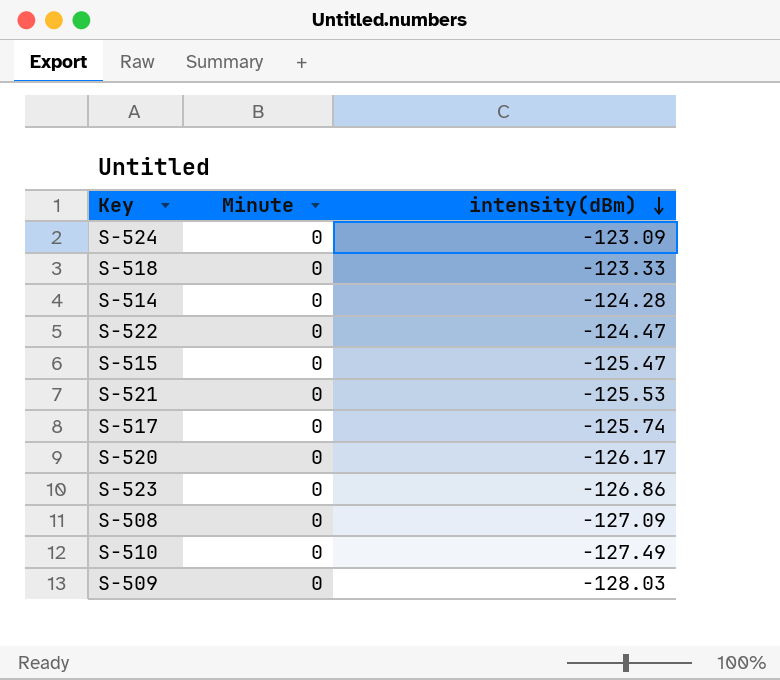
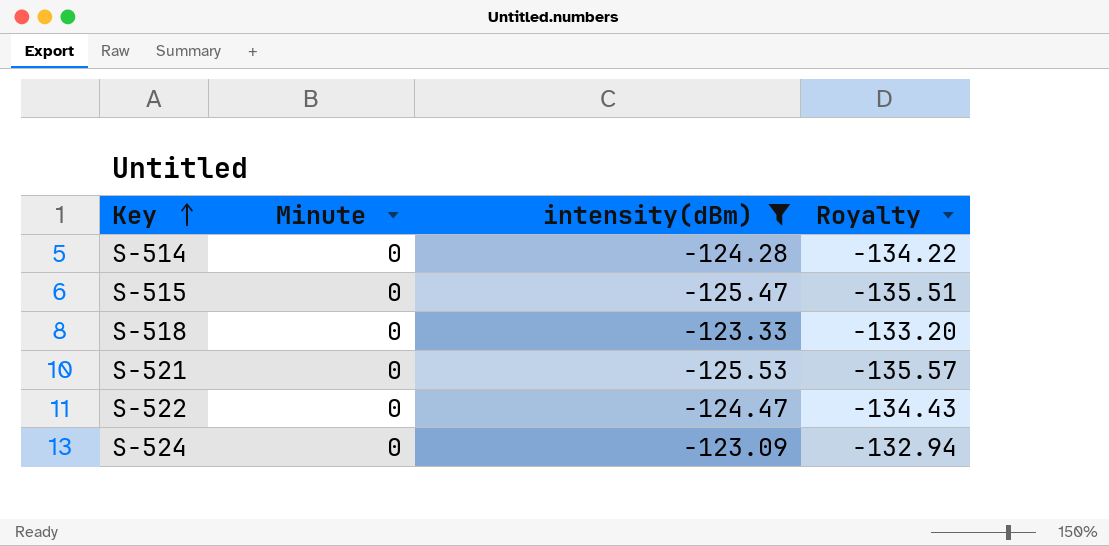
filter: none -> intensity(dBm) >= -125.53
row order: intensity(dBm) descending -> Key ascending
column Royalty | formula: none -> [intensity(dBm)] * 1.08

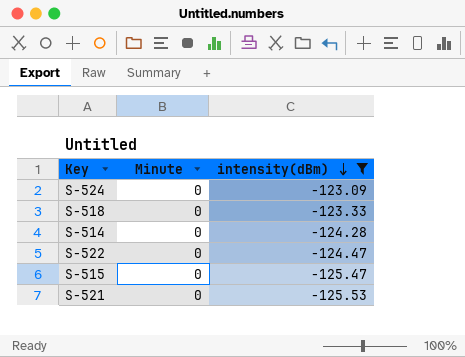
row order: Key ascending -> intensity(dBm) descending
column Royalty | formula: [intensity(dBm)] * 1.08 -> none

